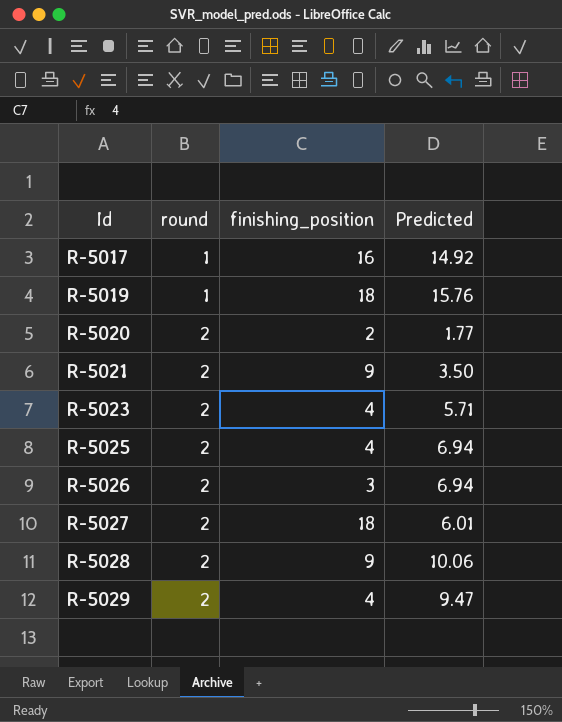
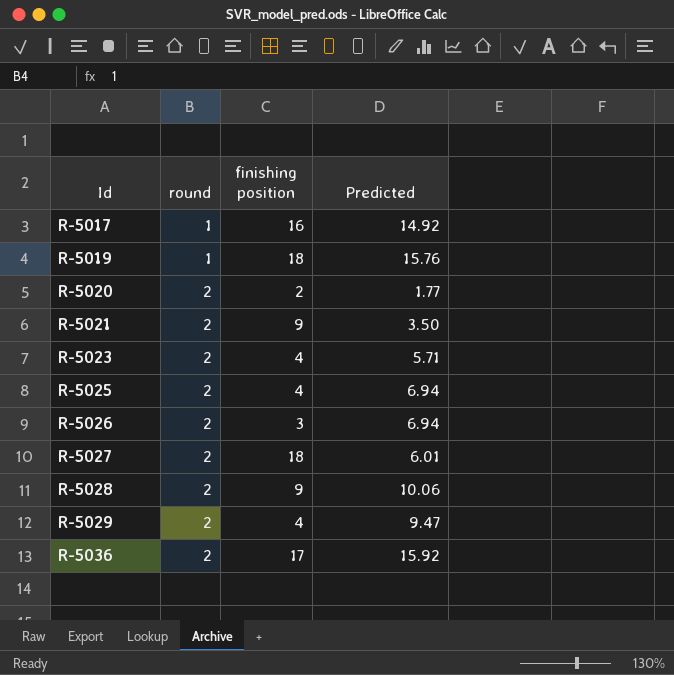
column name: finishing_position -> finishing position
row R-5036: none -> 2 | 17 | 15.92

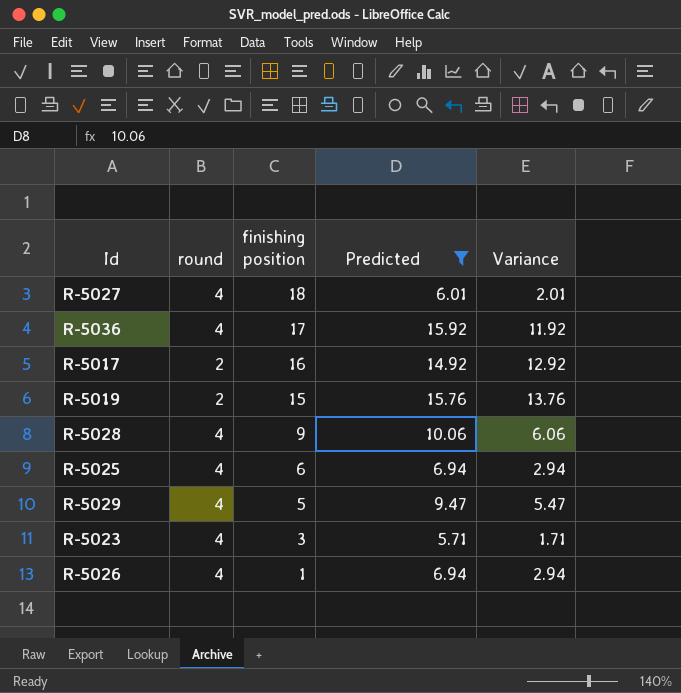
filter: none -> Predicted >= 5.71
row order: Id ascending -> finishing position descending
column Variance | formula: none -> [Predicted] - [round]
R-5027 | round: 2 -> 4
R-5036 | round: 2 -> 4
R-5017 | round: 1 -> 2
R-5019 | round: 1 -> 2
R-5019 | finishing position: 18 -> 15
R-5028 | round: 2 -> 4
R-5025 | round: 2 -> 4
R-5025 | finishing position: 4 -> 6
R-5029 | round: 2 -> 4
R-5029 | finishing position: 4 -> 5
R-5023 | round: 2 -> 4
R-5023 | finishing position: 4 -> 3
R-5026 | round: 2 -> 4
R-5026 | finishing position: 3 -> 1

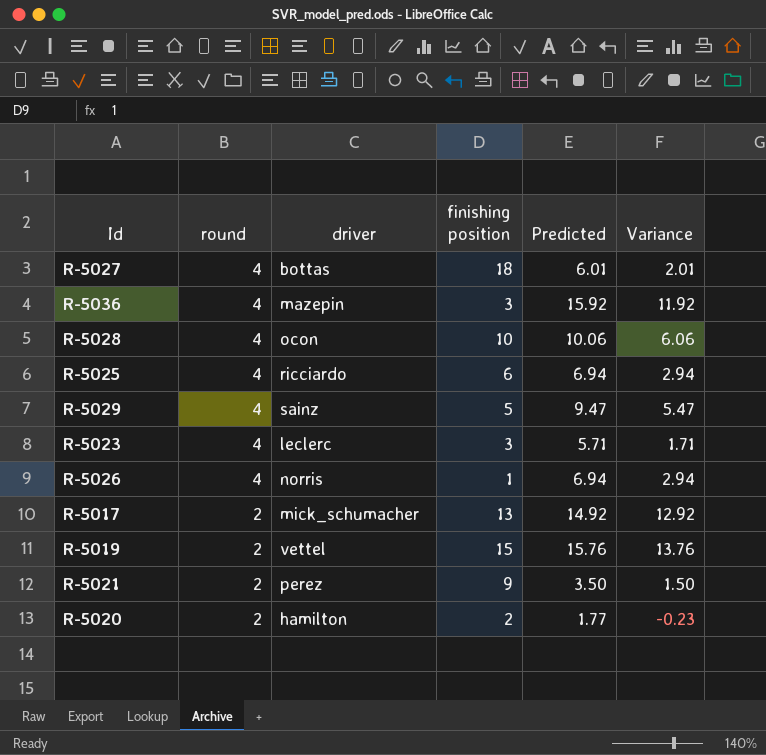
filter: Predicted >= 5.71 -> none
row order: finishing position descending -> round descending
column driver | position: none -> 3
R-5036 | finishing position: 17 -> 3
R-5028 | finishing position: 9 -> 10
R-5017 | finishing position: 16 -> 13

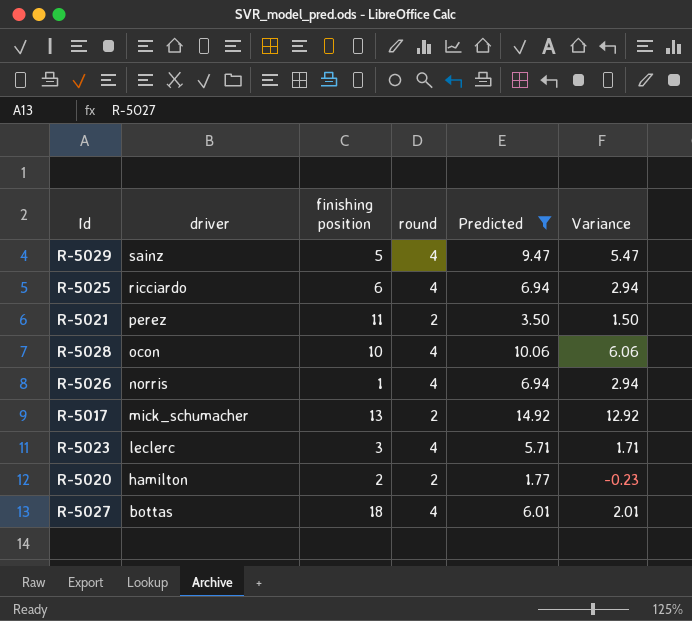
filter: none -> Predicted <= 14.92
row order: round descending -> driver descending
column round | position: 2 -> 4
R-5021 | finishing position: 9 -> 11

